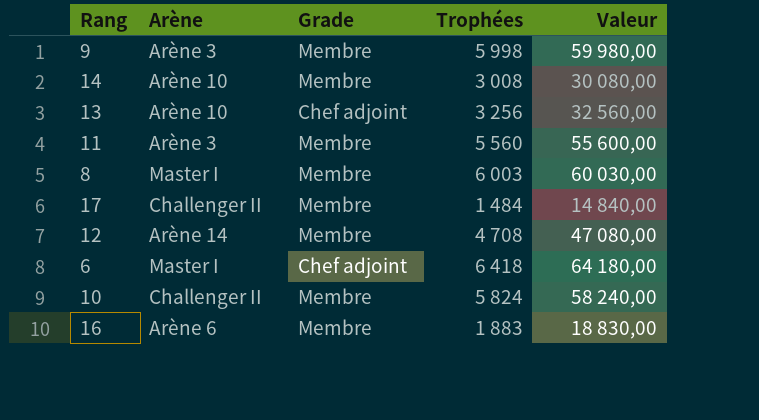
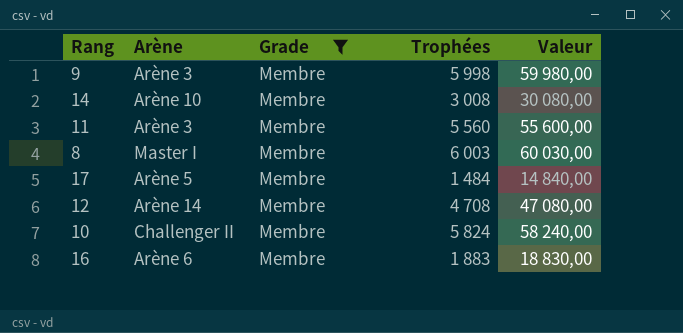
filter: none -> Grade = Membre
17 | Arène: Challenger II -> Arène 5

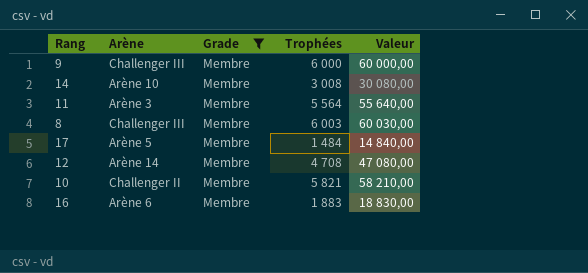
9 | Arène: Arène 3 -> Challenger III
9 | Trophées: 5 998 -> 6 000
9 | Valeur: 59 980,00 -> 60 000,00
11 | Trophées: 5 560 -> 5 564
11 | Valeur: 55 600,00 -> 55 640,00
8 | Arène: Master I -> Challenger III
10 | Trophées: 5 824 -> 5 821
10 | Valeur: 58 240,00 -> 58 210,00

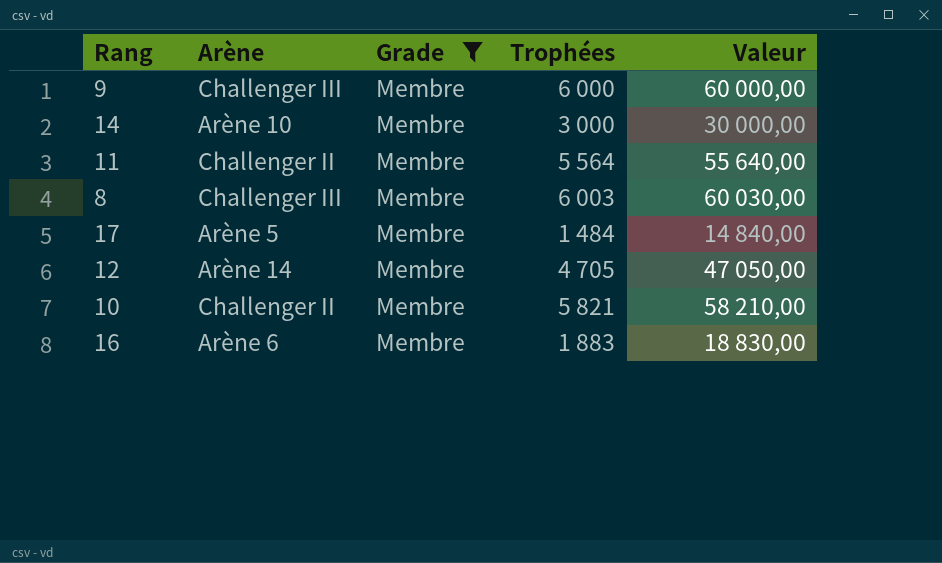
14 | Trophées: 3 008 -> 3 000
14 | Valeur: 30 080,00 -> 30 000,00
11 | Arène: Arène 3 -> Challenger II
12 | Trophées: 4 708 -> 4 705
12 | Valeur: 47 080,00 -> 47 050,00

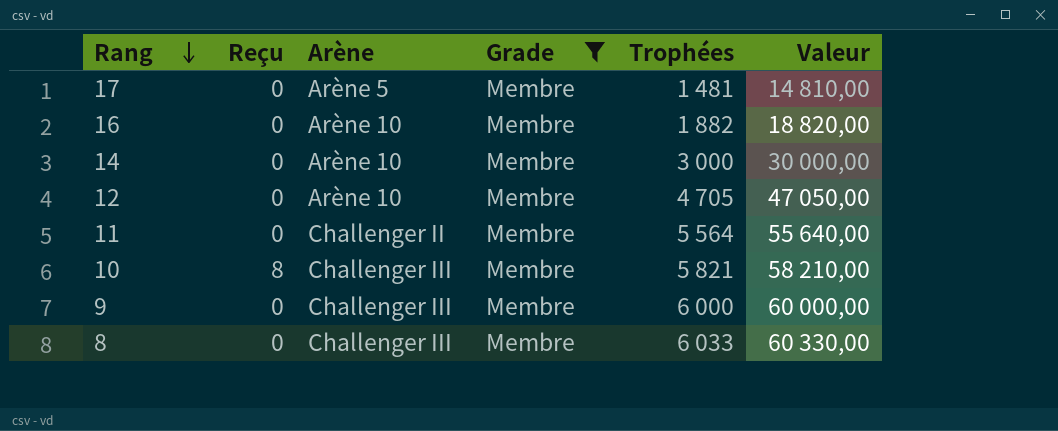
row order: none -> Rang descending
column Reçu | position: none -> 2
17 | Trophées: 1 484 -> 1 481
17 | Valeur: 14 840,00 -> 14 810,00
16 | Arène: Arène 6 -> Arène 10
16 | Trophées: 1 883 -> 1 882
16 | Valeur: 18 830,00 -> 18 820,00
12 | Arène: Arène 14 -> Arène 10
10 | Arène: Challenger II -> Challenger III
8 | Trophées: 6 003 -> 6 033
8 | Valeur: 60 030,00 -> 60 330,00

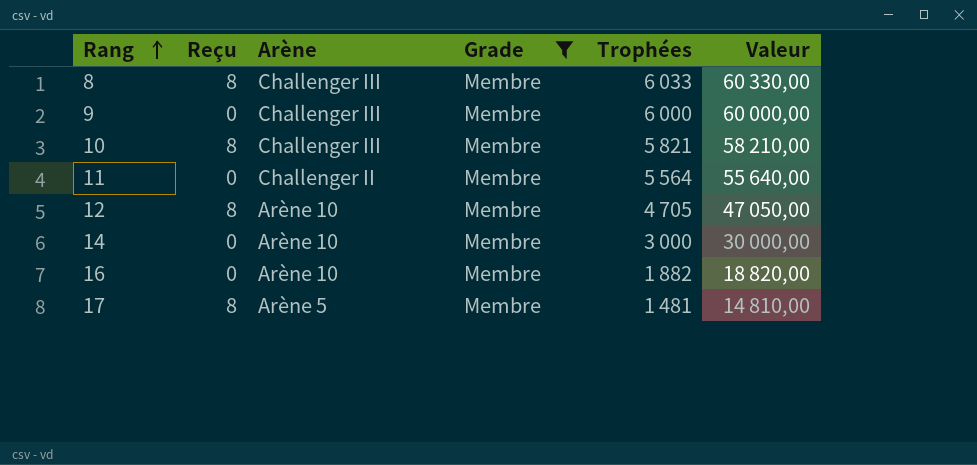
row order: Rang descending -> Rang ascending
8 | Reçu: 0 -> 8
12 | Reçu: 0 -> 8
17 | Reçu: 0 -> 8

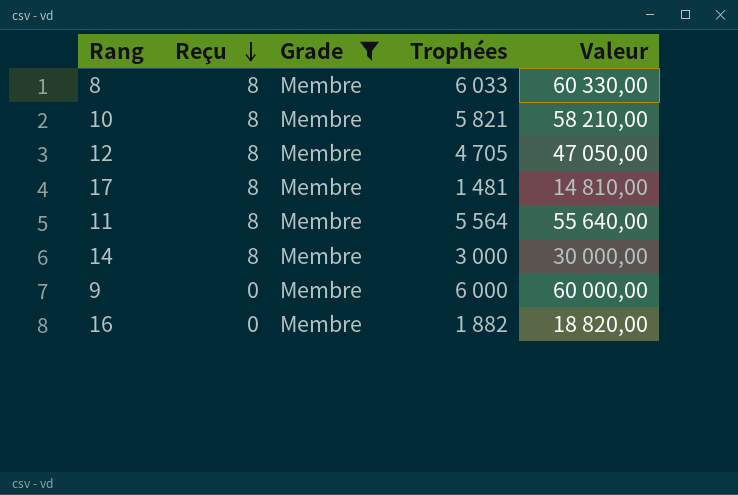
row order: Rang ascending -> Reçu descending
column Arène | position: 3 -> none
11 | Reçu: 0 -> 8
14 | Reçu: 0 -> 8

